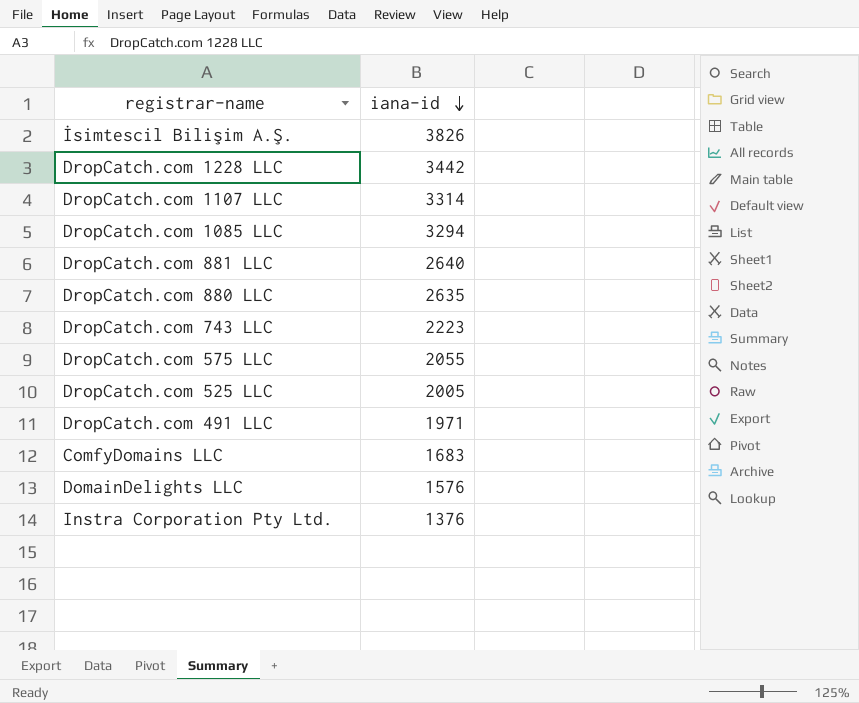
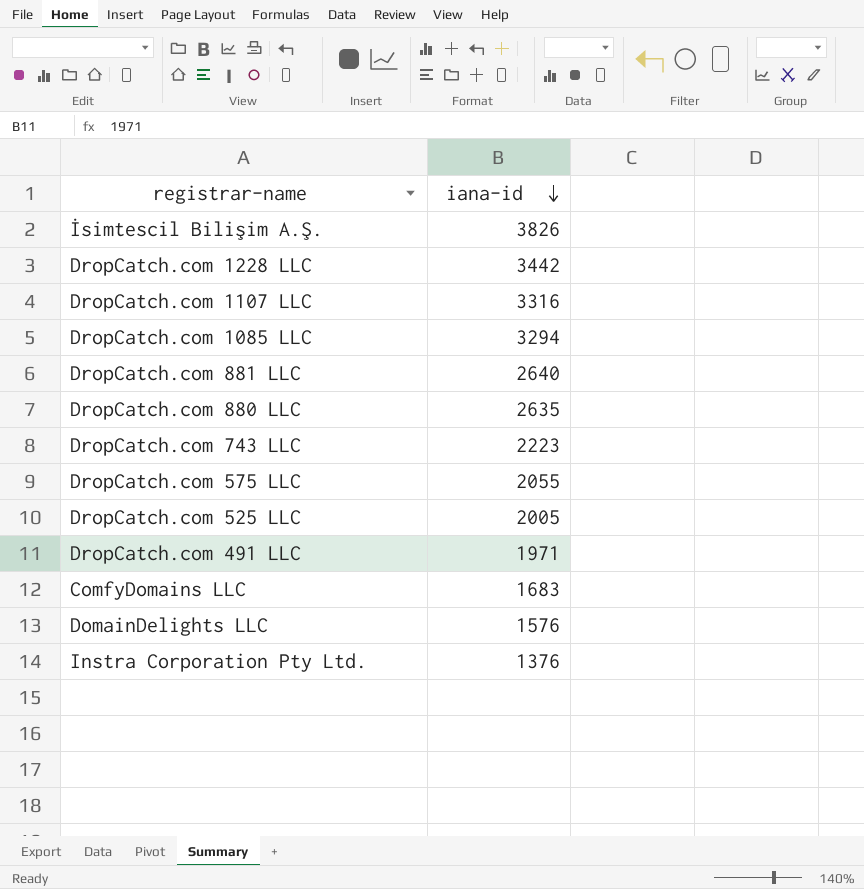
DropCatch.com 1107 LLC | iana-id: 3314 -> 3316

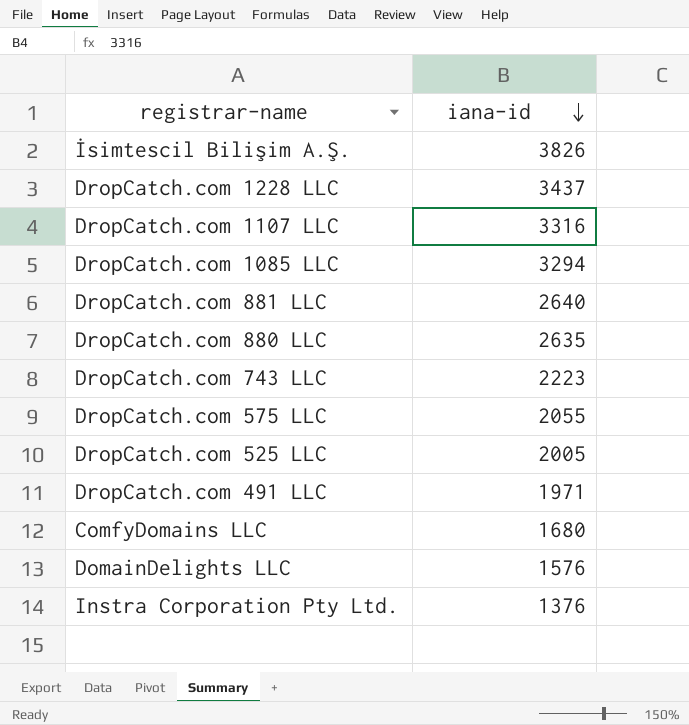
DropCatch.com 1228 LLC | iana-id: 3442 -> 3437
ComfyDomains LLC | iana-id: 1683 -> 1680

